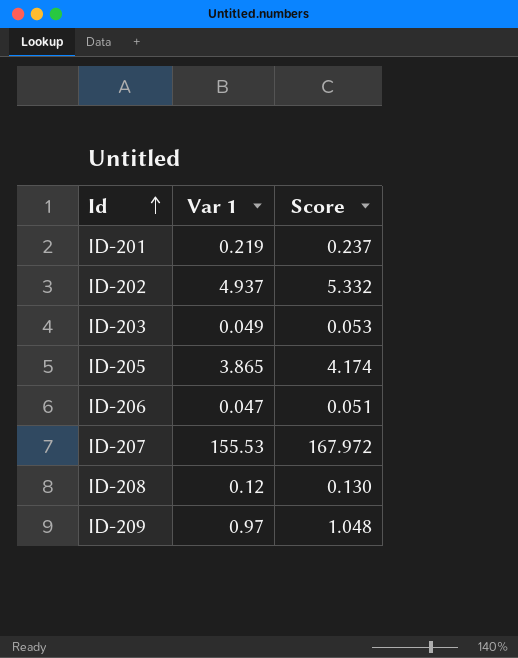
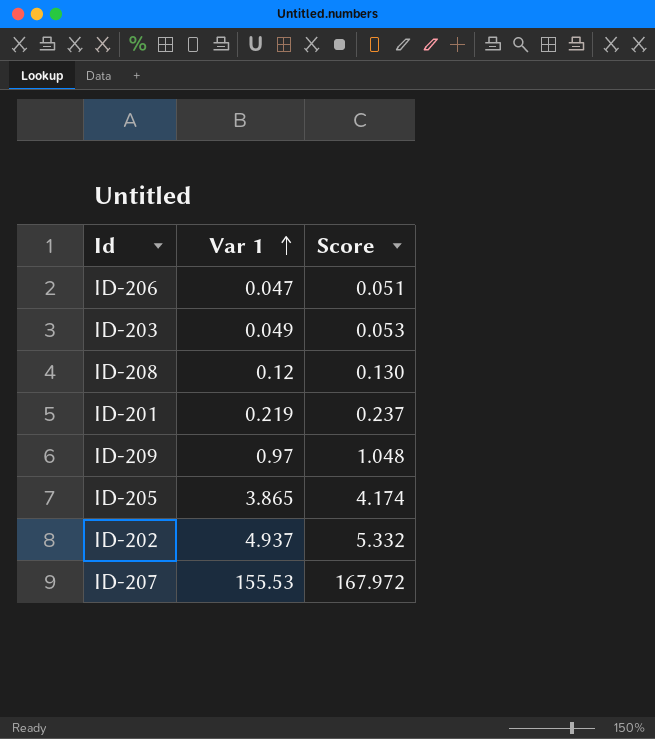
row order: Id ascending -> Var 1 ascending

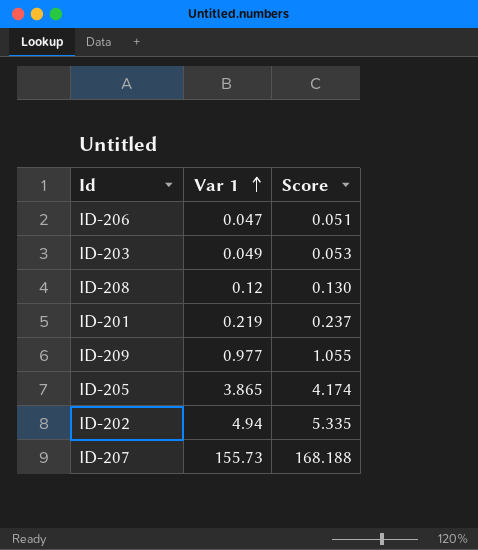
ID-209 | Var 1: 0.97 -> 0.977
ID-209 | Score: 1.048 -> 1.055
ID-202 | Var 1: 4.937 -> 4.94
ID-202 | Score: 5.332 -> 5.335
ID-207 | Var 1: 155.53 -> 155.73
ID-207 | Score: 167.972 -> 168.188

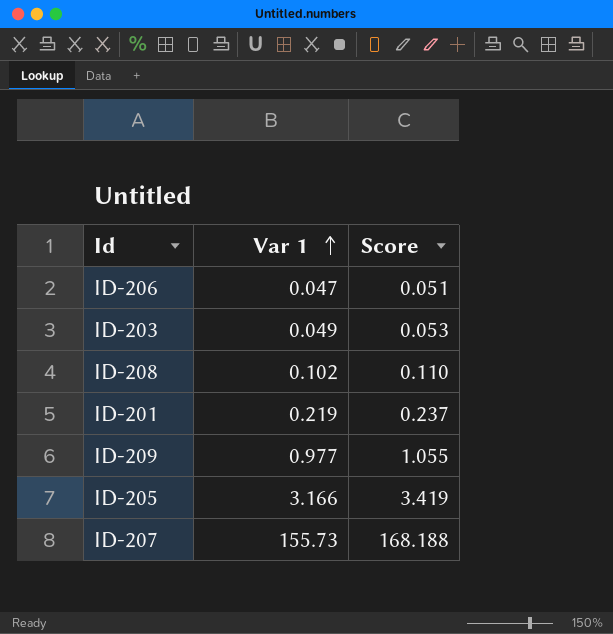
row ID-202: 4.94 | 5.335 -> none
ID-208 | Var 1: 0.12 -> 0.102
ID-208 | Score: 0.130 -> 0.110
ID-205 | Var 1: 3.865 -> 3.166
ID-205 | Score: 4.174 -> 3.419

